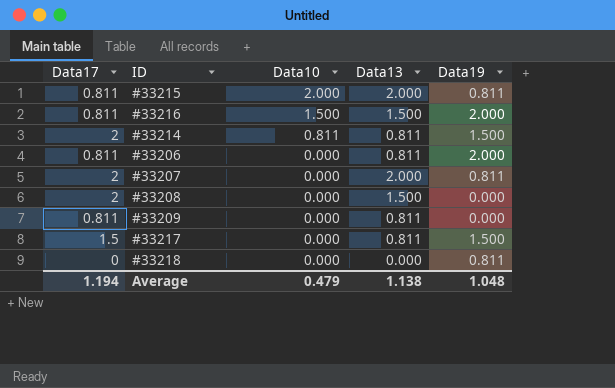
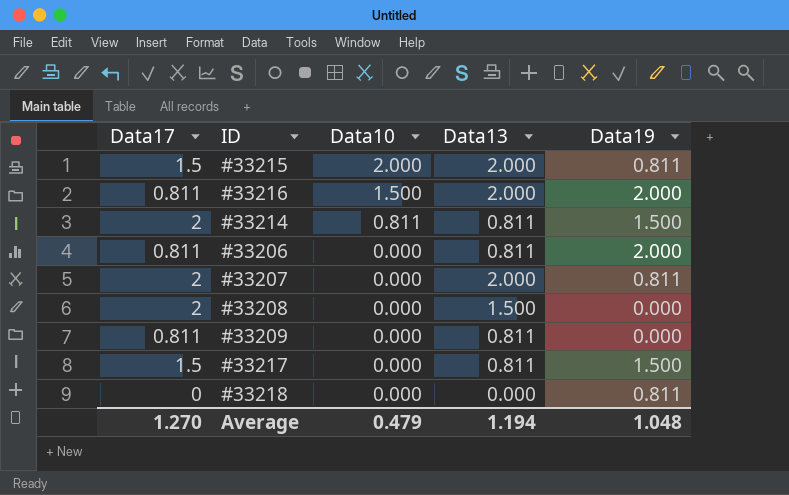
#33215 | Data17: 0.811 -> 1.5
#33216 | Data13: 1.500 -> 2.000
Average | Data17: 1.194 -> 1.270
Average | Data13: 1.138 -> 1.194

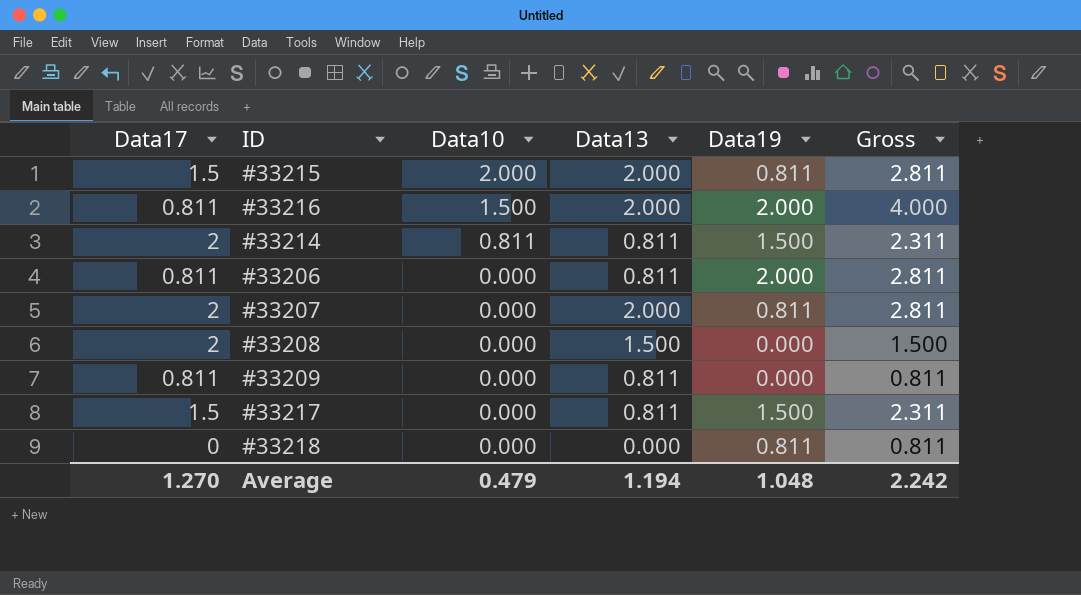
column Gross | formula: none -> [Data13] + [Data19]

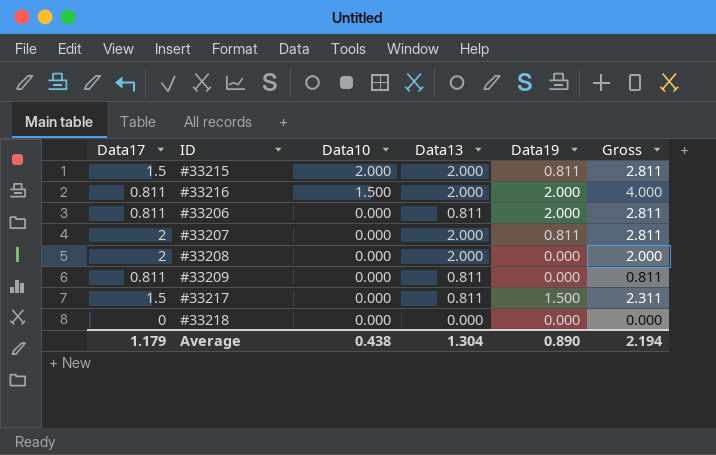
row #33214: 2 | 0.811 | 0.811 | 1.500 | 2.311 -> none
#33208 | Data13: 1.500 -> 2.000
#33208 | Gross: 1.500 -> 2.000
#33218 | Data19: 0.811 -> 0.000
#33218 | Gross: 0.811 -> 0.000
Average | Data17: 1.270 -> 1.179
Average | Data10: 0.479 -> 0.438
Average | Data13: 1.194 -> 1.304
Average | Data19: 1.048 -> 0.890
Average | Gross: 2.242 -> 2.194

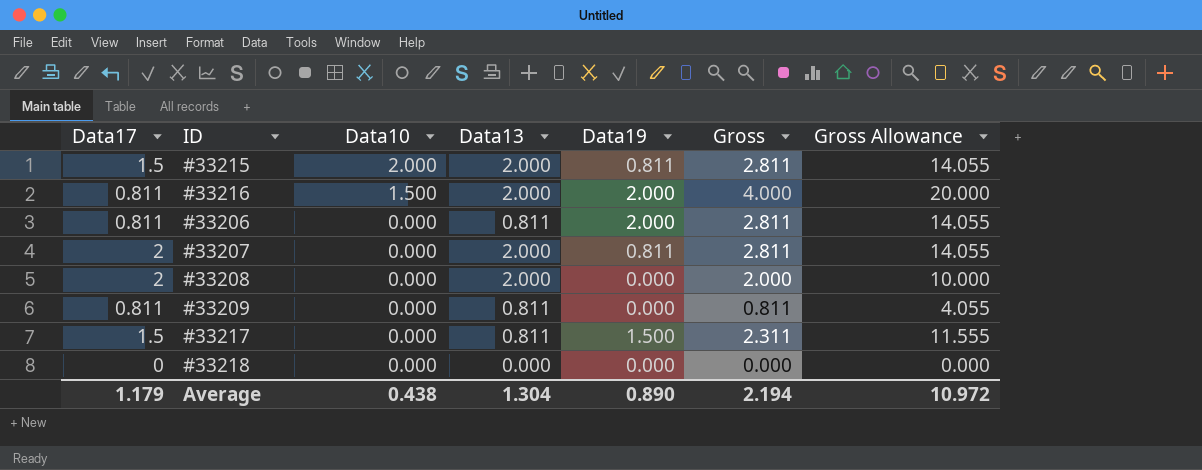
column Gross Allowance | formula: none -> [Gross] * 5

